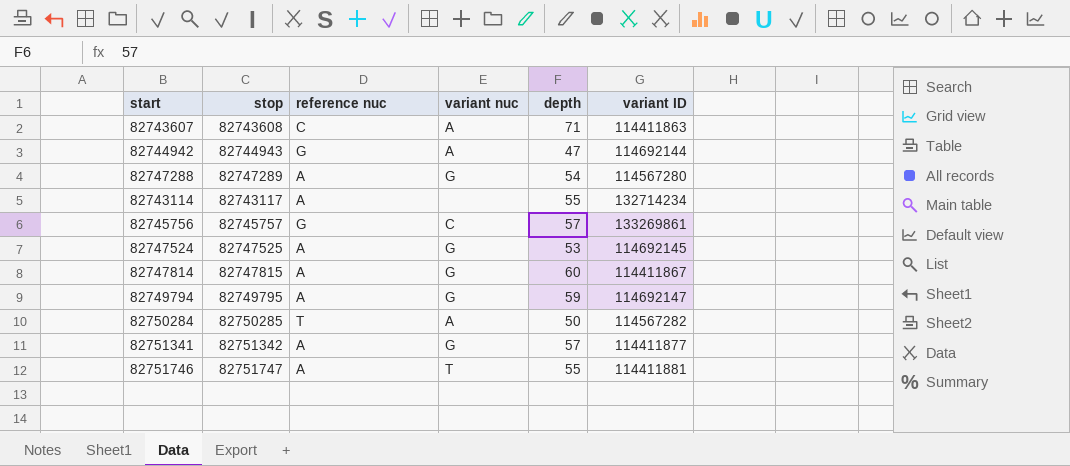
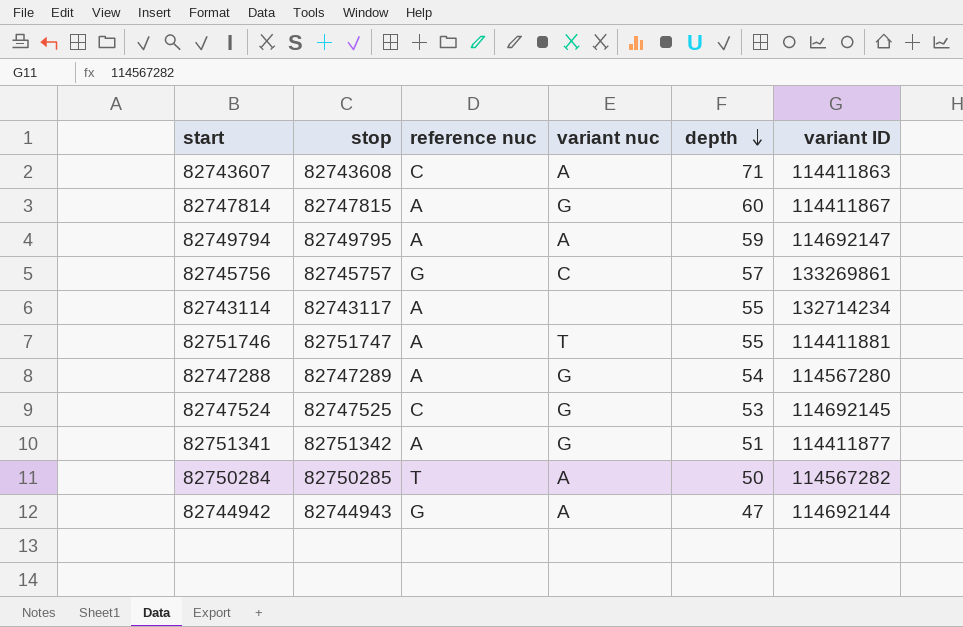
row order: none -> depth descending
82749794 | variant nuc: G -> A
82747524 | reference nuc: A -> C
82751341 | depth: 57 -> 51

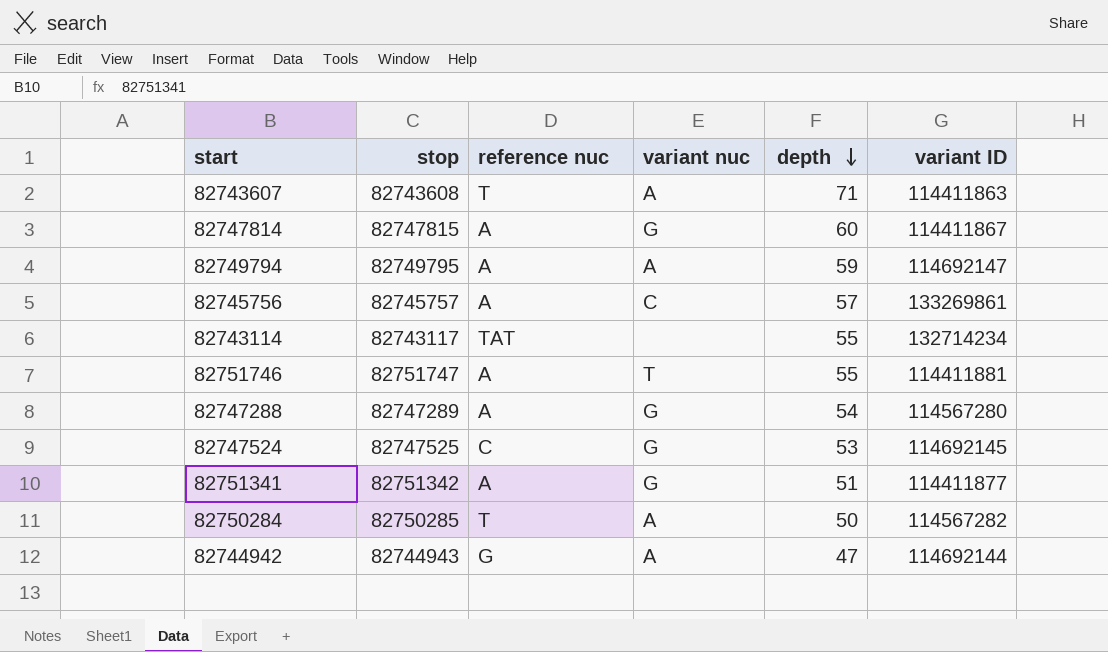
82743607 | reference nuc: C -> T
82745756 | reference nuc: G -> A
82743114 | reference nuc: A -> TAT

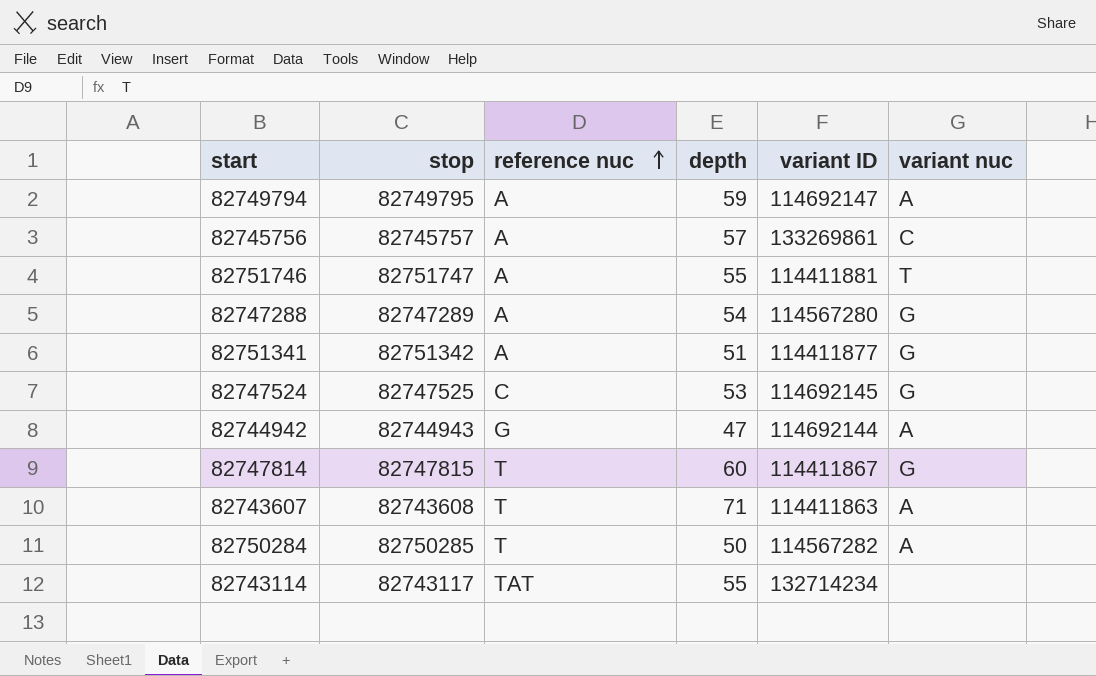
row order: depth descending -> reference nuc ascending
column variant nuc | position: 4 -> 6
82747814 | reference nuc: A -> T

